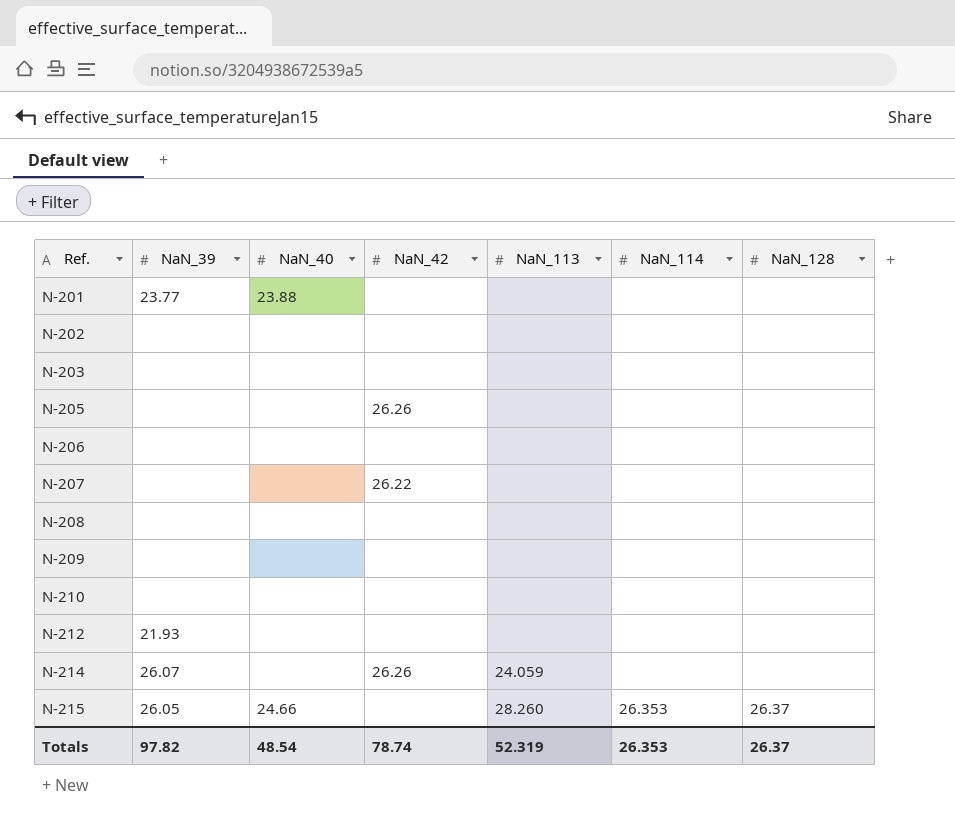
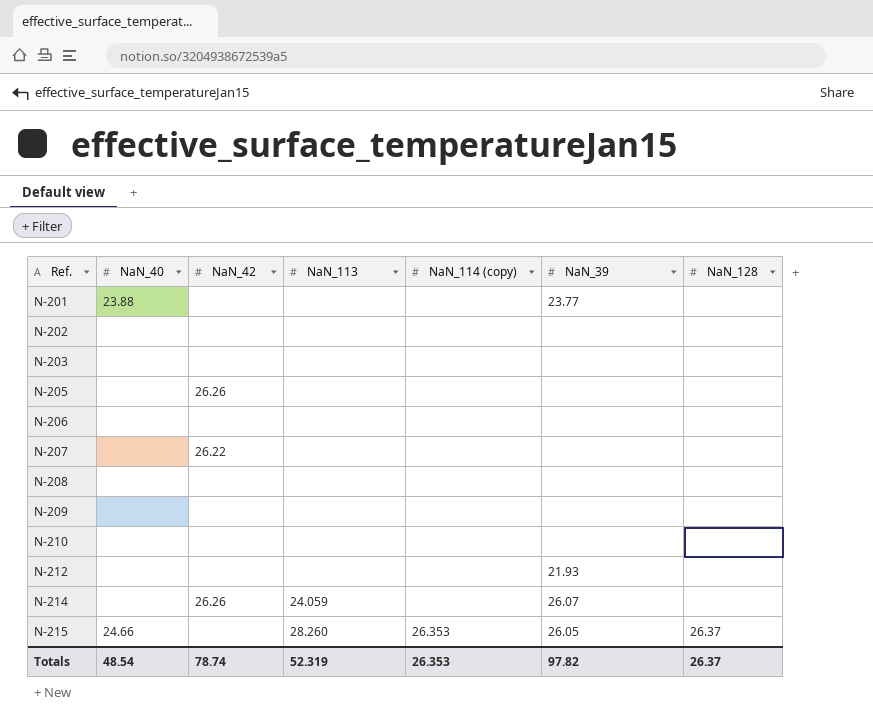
column name: NaN_114 -> NaN_114 (copy)
column NaN_39 | position: 2 -> 6

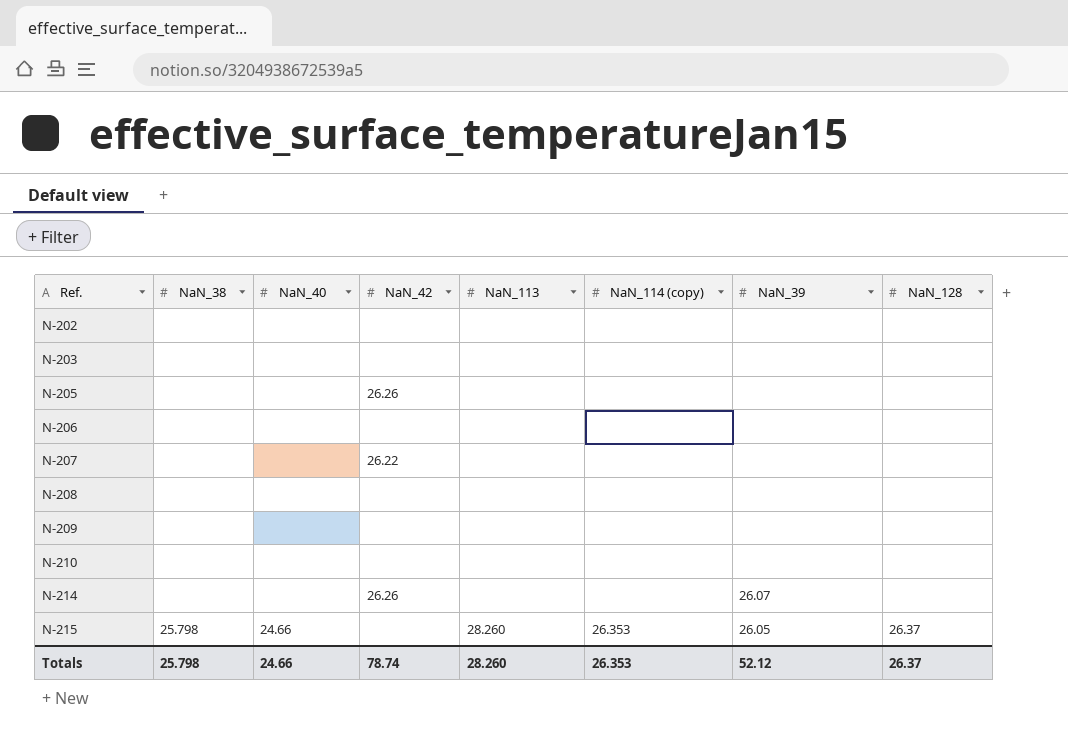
column NaN_38 | position: none -> 2
row N-201: 23.88 | none | none | none | 23.77 | none -> none
row N-212: none | none | none | none | 21.93 | none -> none
N-214 | NaN_113: 24.059 -> none
Totals | NaN_40: 48.54 -> 24.66
Totals | NaN_113: 52.319 -> 28.260
Totals | NaN_39: 97.82 -> 52.12

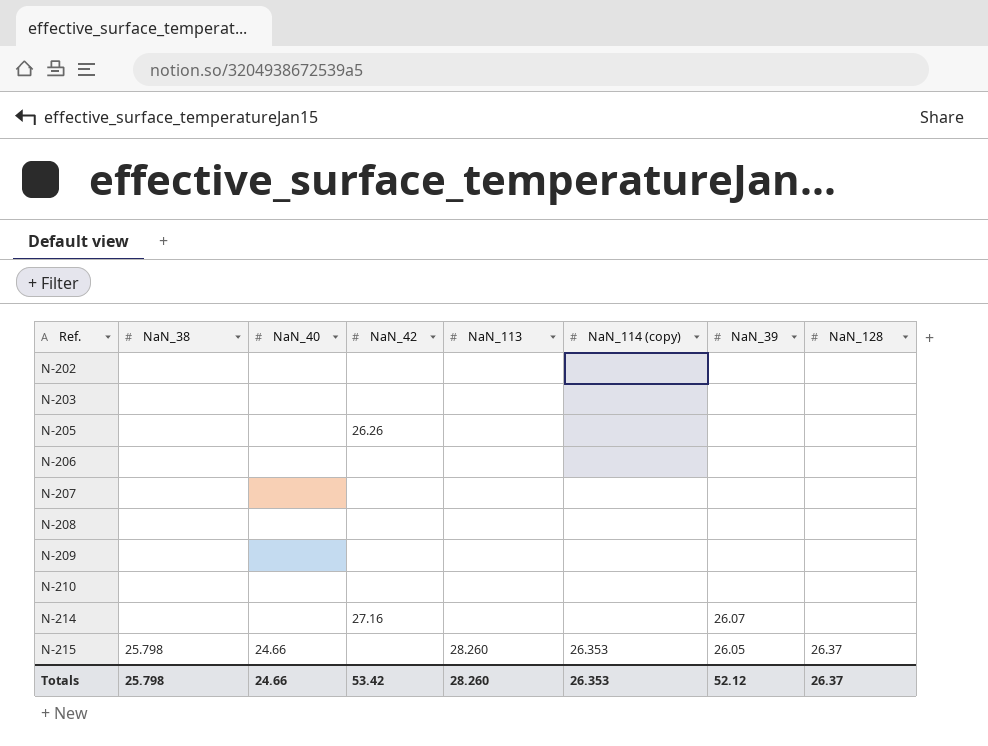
N-207 | NaN_42: 26.22 -> none
N-214 | NaN_42: 26.26 -> 27.16
Totals | NaN_42: 78.74 -> 53.42

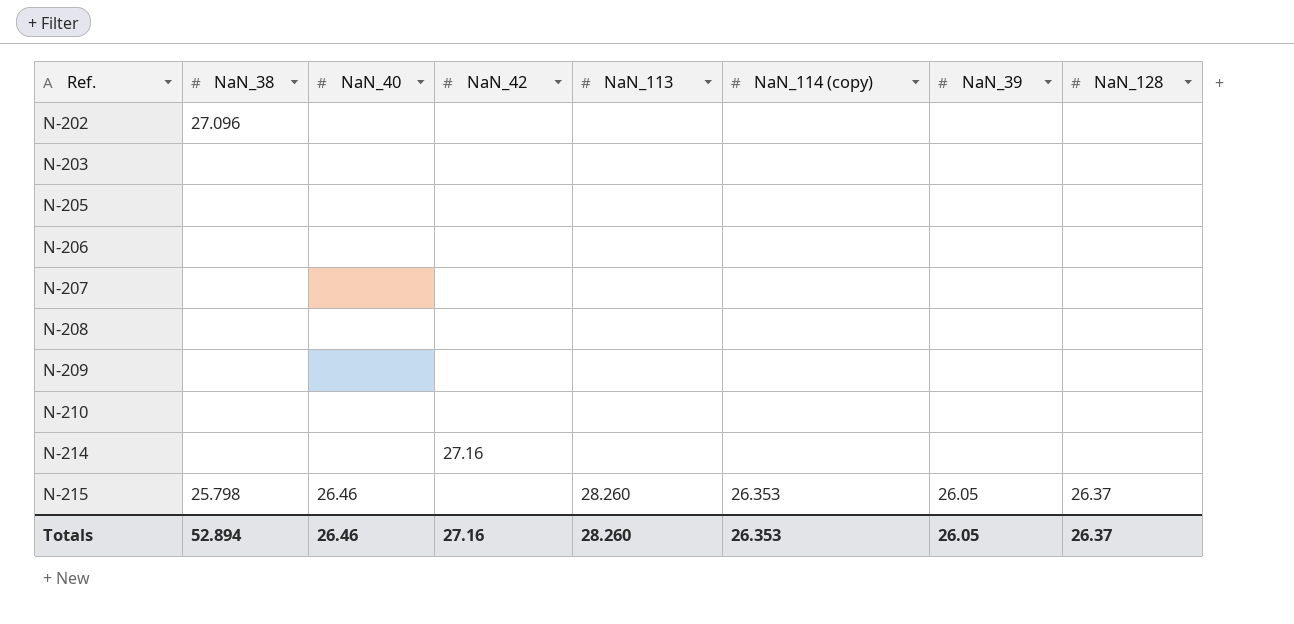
N-202 | NaN_38: none -> 27.096
N-205 | NaN_42: 26.26 -> none
N-214 | NaN_39: 26.07 -> none
N-215 | NaN_40: 24.66 -> 26.46
Totals | NaN_38: 25.798 -> 52.894
Totals | NaN_40: 24.66 -> 26.46
Totals | NaN_42: 53.42 -> 27.16
Totals | NaN_39: 52.12 -> 26.05

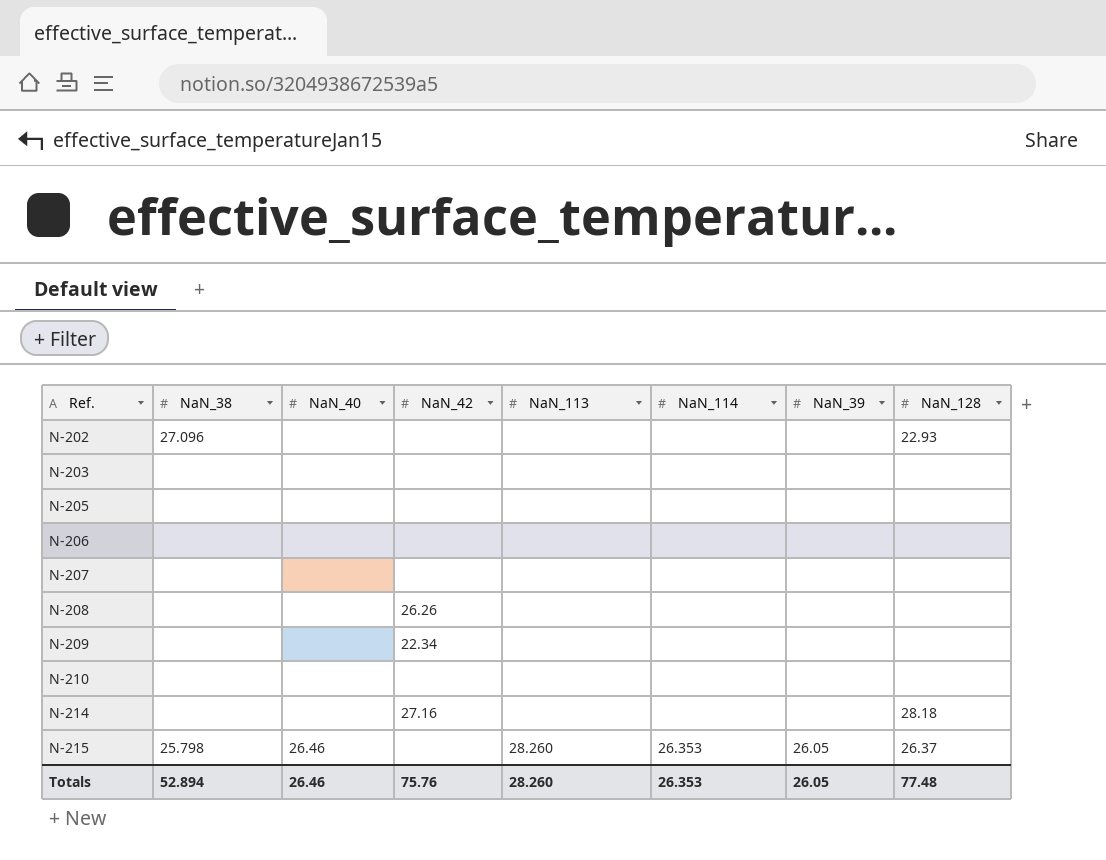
column name: NaN_114 (copy) -> NaN_114
N-202 | NaN_128: none -> 22.93
N-208 | NaN_42: none -> 26.26
N-209 | NaN_42: none -> 22.34
N-214 | NaN_128: none -> 28.18
Totals | NaN_42: 27.16 -> 75.76
Totals | NaN_128: 26.37 -> 77.48

